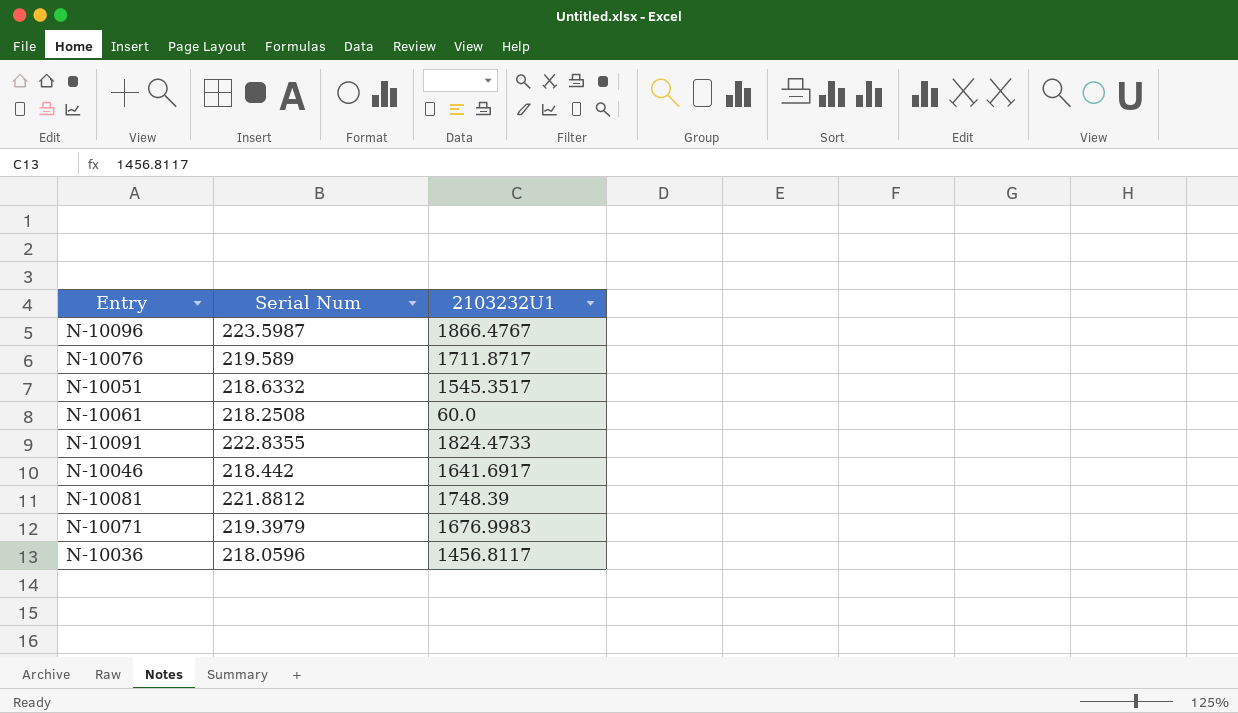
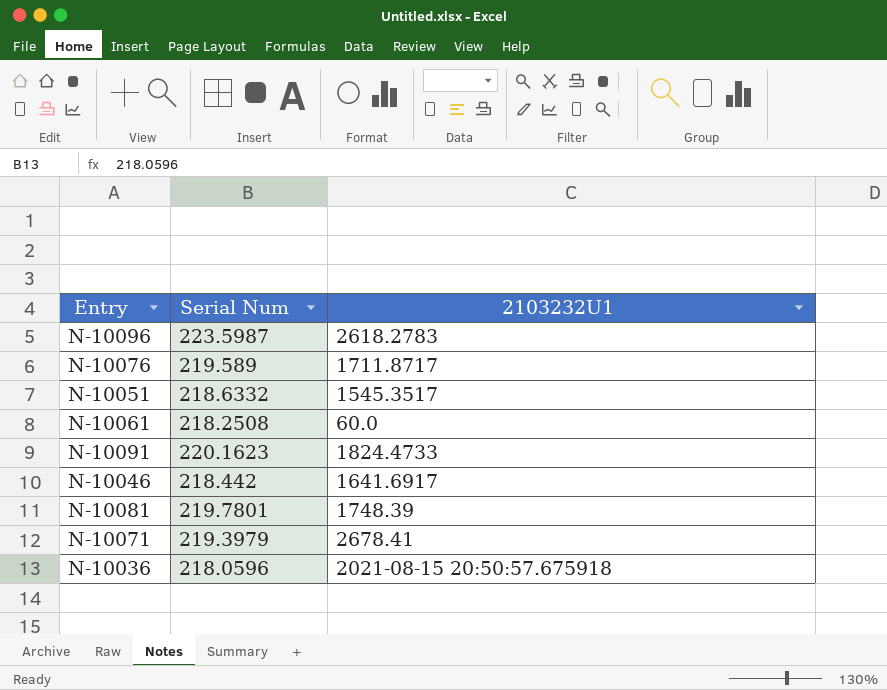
N-10096 | 2103232U1: 1866.4767 -> 2618.2783
N-10091 | Serial Num: 222.8355 -> 220.1623
N-10081 | Serial Num: 221.8812 -> 219.7801
N-10071 | 2103232U1: 1676.9983 -> 2678.41
N-10036 | 2103232U1: 1456.8117 -> 2021-08-15 20:50:57.675918

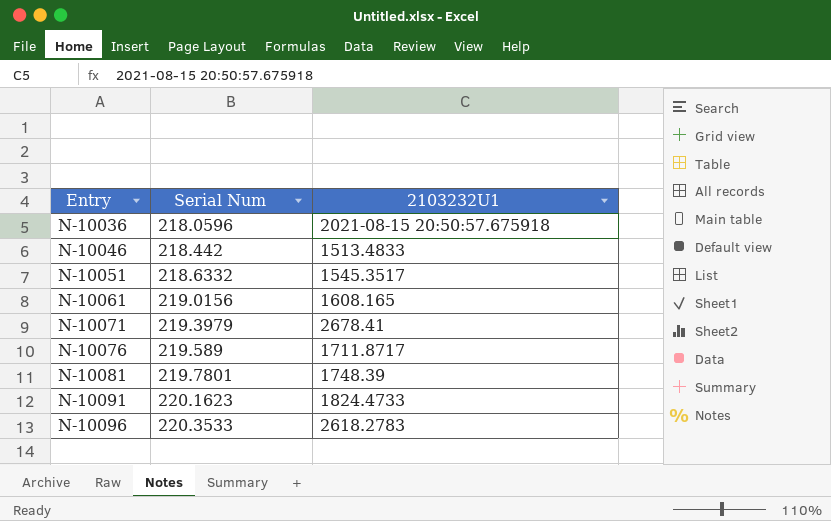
row order: none -> Entry ascending
N-10046 | 2103232U1: 1641.6917 -> 1513.4833
N-10061 | Serial Num: 218.2508 -> 219.0156
N-10061 | 2103232U1: 60.0 -> 1608.165
N-10096 | Serial Num: 223.5987 -> 220.3533

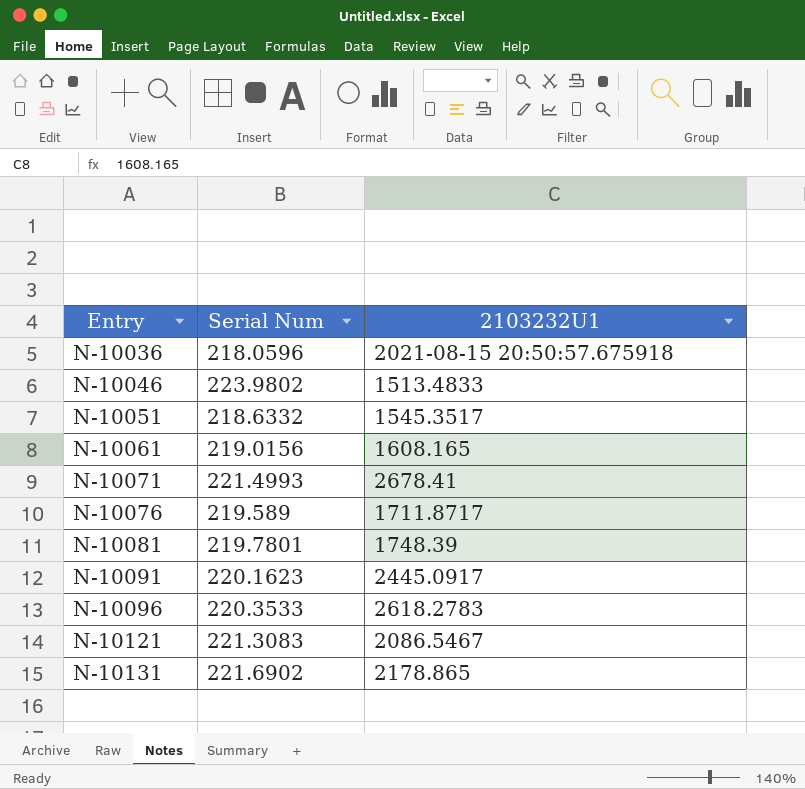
N-10046 | Serial Num: 218.442 -> 223.9802
N-10071 | Serial Num: 219.3979 -> 221.4993
N-10091 | 2103232U1: 1824.4733 -> 2445.0917
row N-10121: none -> 221.3083 | 2086.5467
row N-10131: none -> 221.6902 | 2178.865

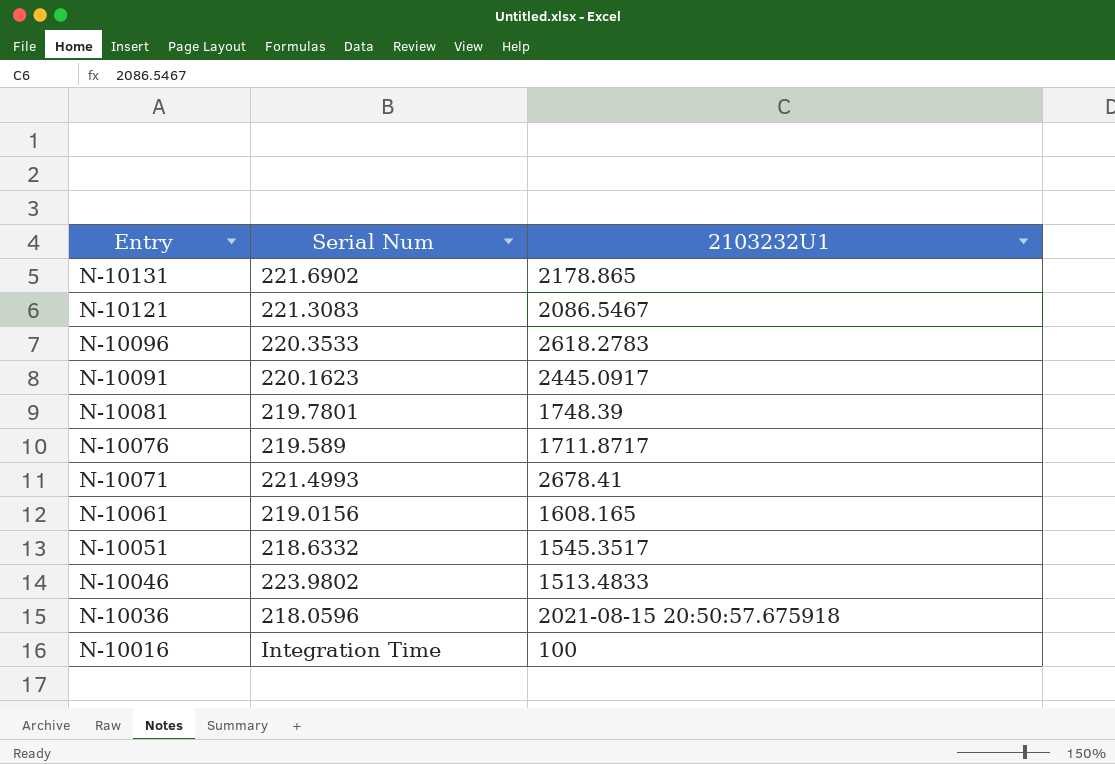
row order: Entry ascending -> Entry descending
row N-10016: none -> Integration Time | 100

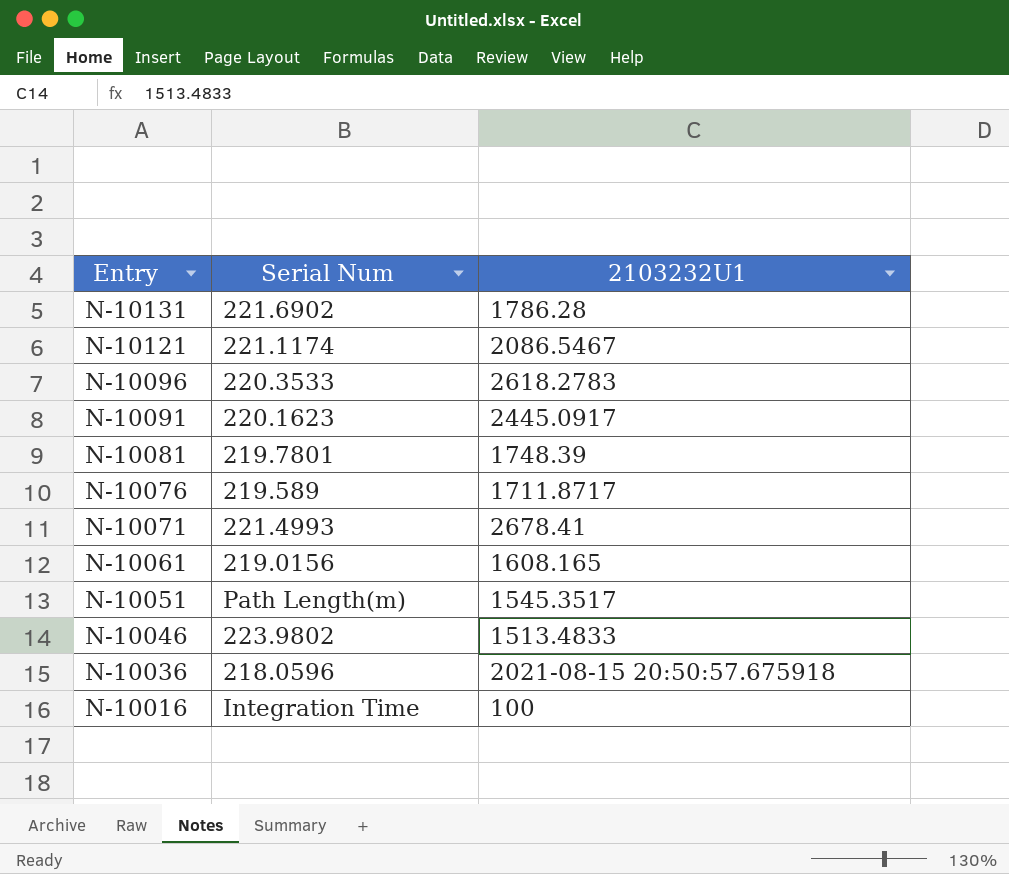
N-10131 | 2103232U1: 2178.865 -> 1786.28
N-10121 | Serial Num: 221.3083 -> 221.1174
N-10051 | Serial Num: 218.6332 -> Path Length(m)

